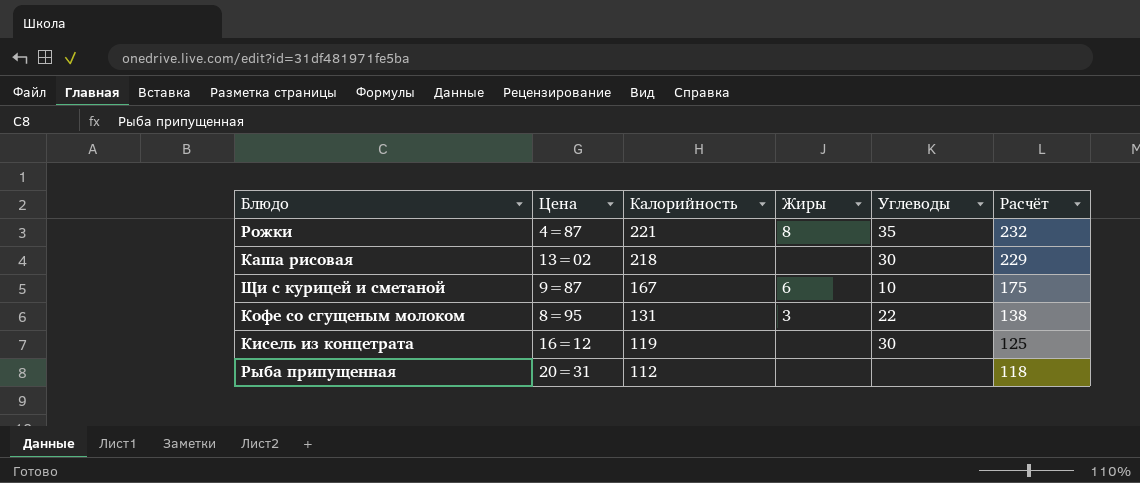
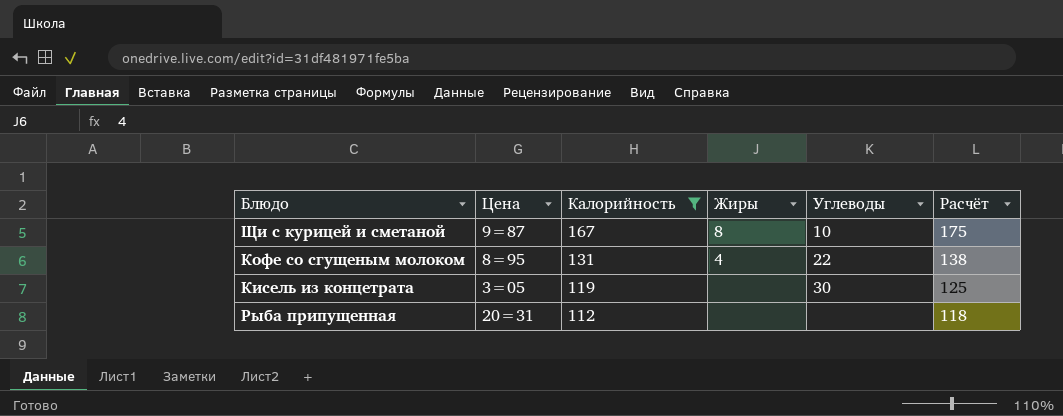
filter: none -> Калорийность <= 167
Щи с курицей и сметаной | Жиры: 6 -> 8
Кофе со сгущеным молоком | Жиры: 3 -> 4
Кисель из концетрата | Цена: 16=12 -> 3=05

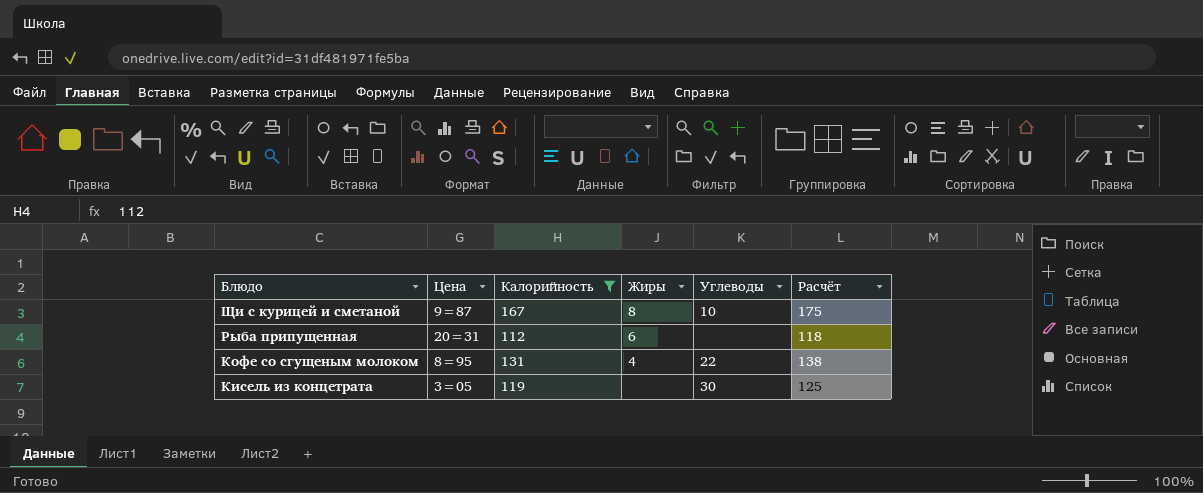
row order: Калорийность descending -> Блюдо descending
Рыба припущенная | Жиры: none -> 6

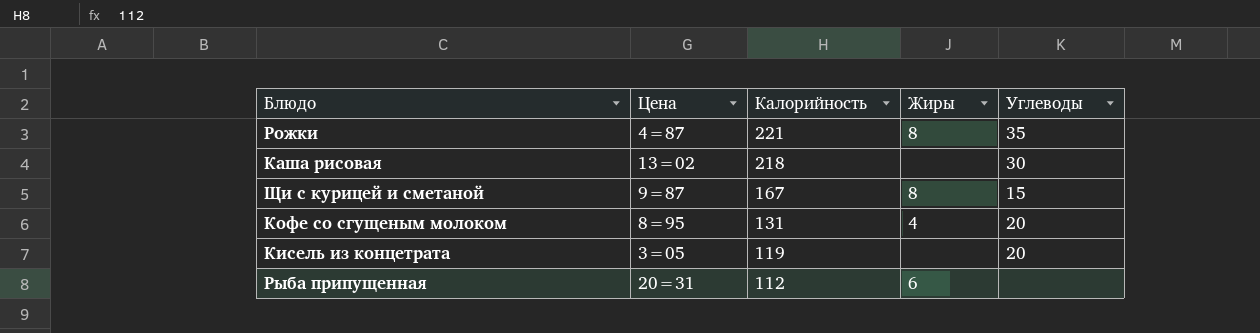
filter: Калорийность <= 167 -> none
row order: Блюдо descending -> Калорийность descending
column Расчёт | formula: [Калорийность] * 1,05 -> none
Щи с курицей и сметаной | Углеводы: 10 -> 15
Кофе со сгущеным молоком | Углеводы: 22 -> 20
Кисель из концетрата | Углеводы: 30 -> 20

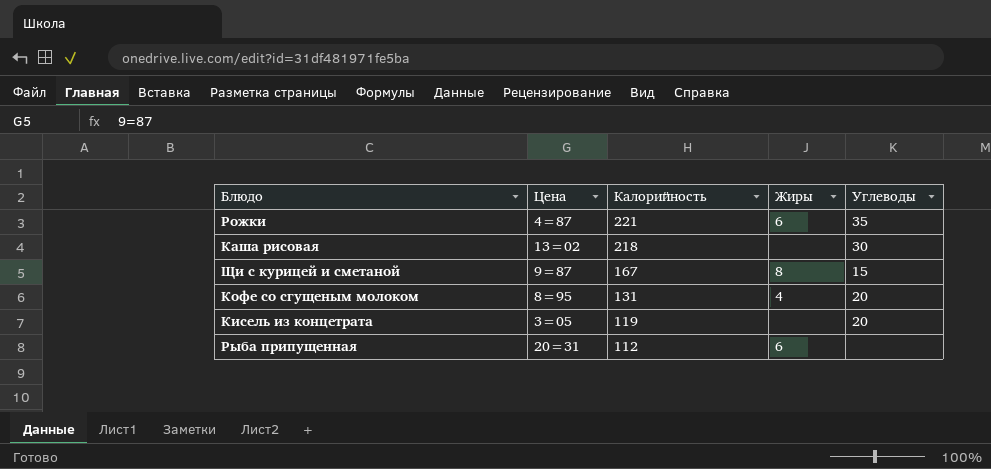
Рожки | Жиры: 8 -> 6

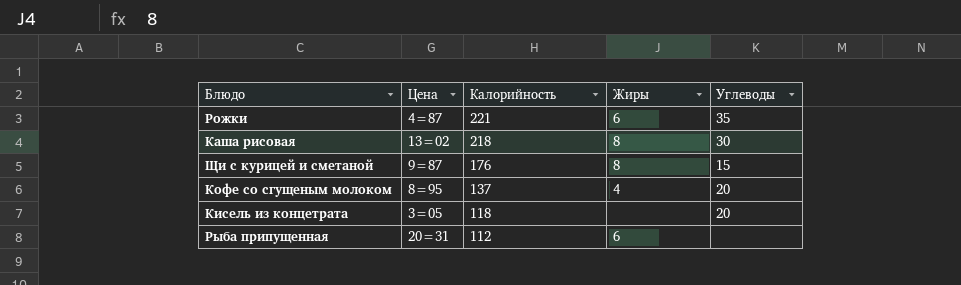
Каша рисовая | Жиры: none -> 8
Щи с курицей и сметаной | Калорийность: 167 -> 176
Кофе со сгущеным молоком | Калорийность: 131 -> 137
Кисель из концетрата | Калорийность: 119 -> 118

